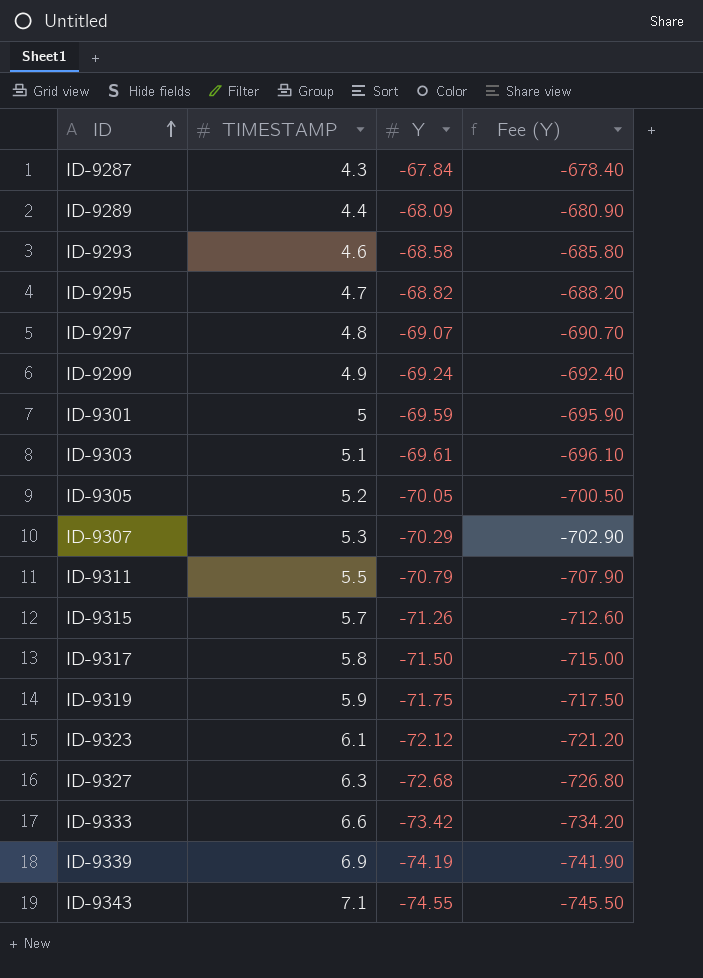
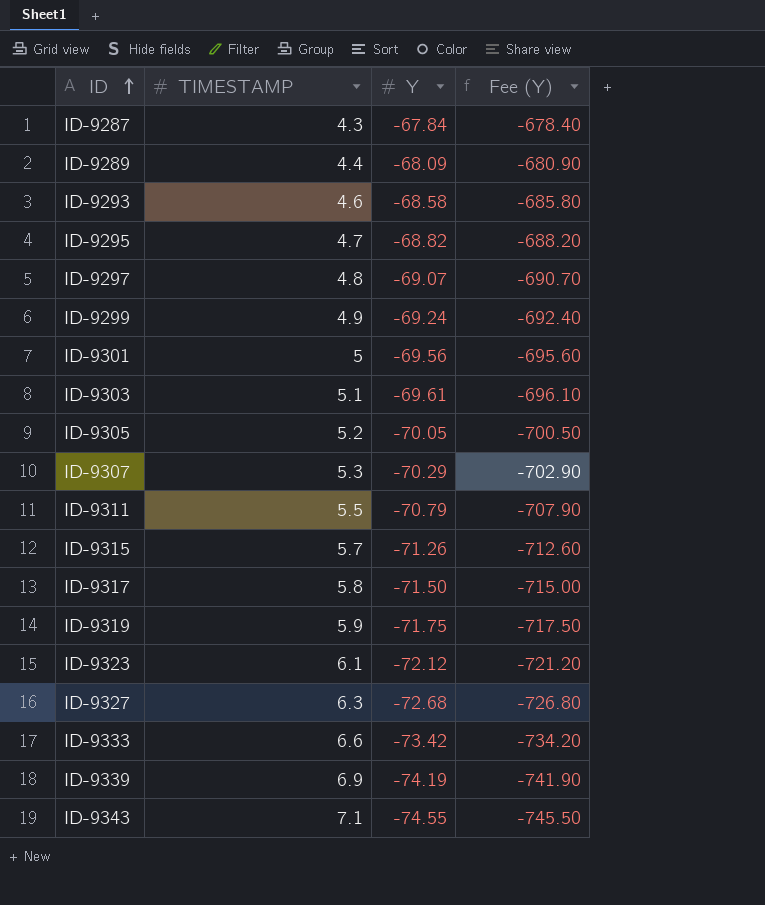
ID-9301 | Y: -69.59 -> -69.56
ID-9301 | Fee (Y): -695.90 -> -695.60

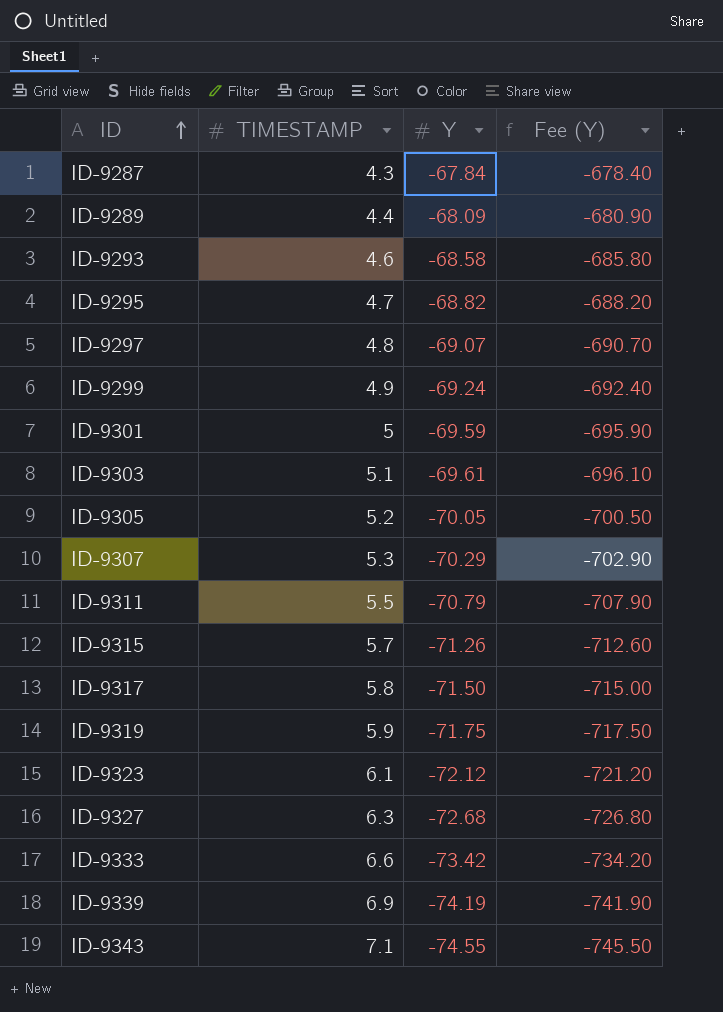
ID-9301 | Y: -69.56 -> -69.59
ID-9301 | Fee (Y): -695.60 -> -695.90

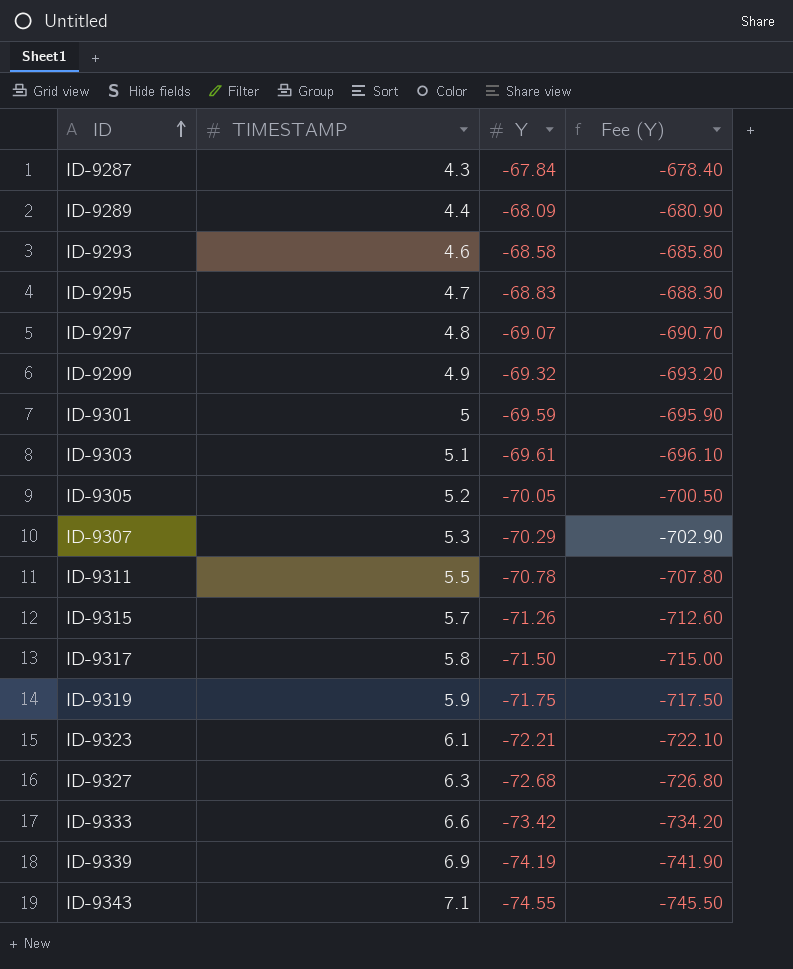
ID-9295 | Y: -68.82 -> -68.83
ID-9295 | Fee (Y): -688.20 -> -688.30
ID-9299 | Y: -69.24 -> -69.32
ID-9299 | Fee (Y): -692.40 -> -693.20
ID-9311 | Y: -70.79 -> -70.78
ID-9311 | Fee (Y): -707.90 -> -707.80
ID-9323 | Y: -72.12 -> -72.21
ID-9323 | Fee (Y): -721.20 -> -722.10

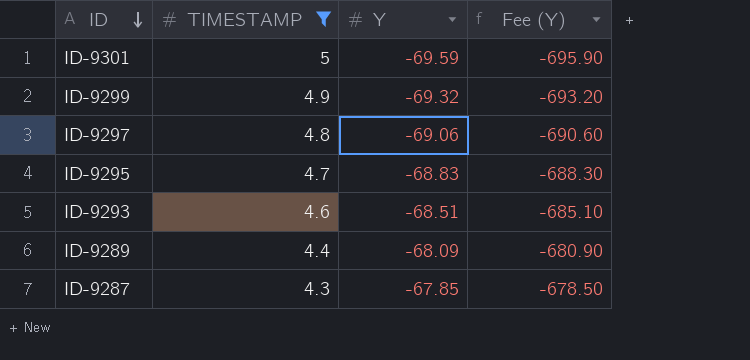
filter: none -> TIMESTAMP <= 5
row order: ID ascending -> ID descending
ID-9297 | Y: -69.07 -> -69.06
ID-9297 | Fee (Y): -690.70 -> -690.60
ID-9293 | Y: -68.58 -> -68.51
ID-9293 | Fee (Y): -685.80 -> -685.10
ID-9287 | Y: -67.84 -> -67.85
ID-9287 | Fee (Y): -678.40 -> -678.50

